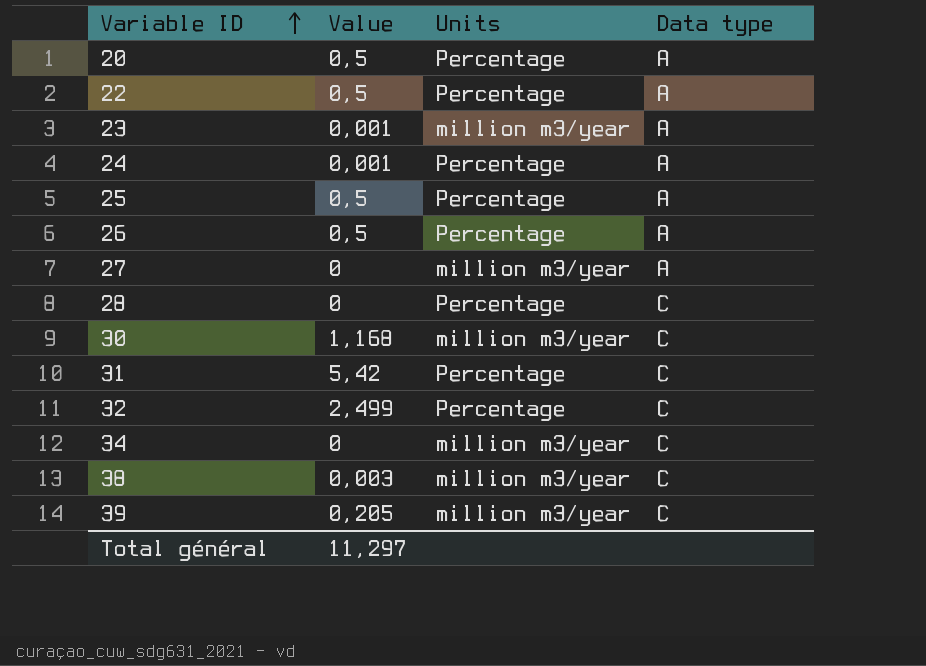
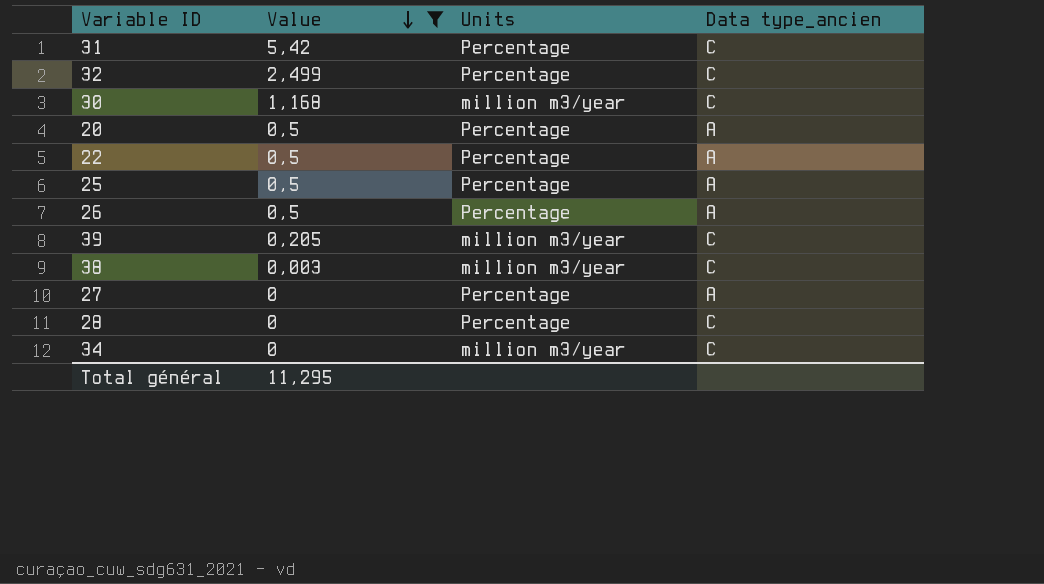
filter: none -> Value != 0,001
row order: Variable ID ascending -> Value descending
column name: Data type -> Data type_ancien
27 | Units: million m3/year -> Percentage
Total général | Value: 11,297 -> 11,295

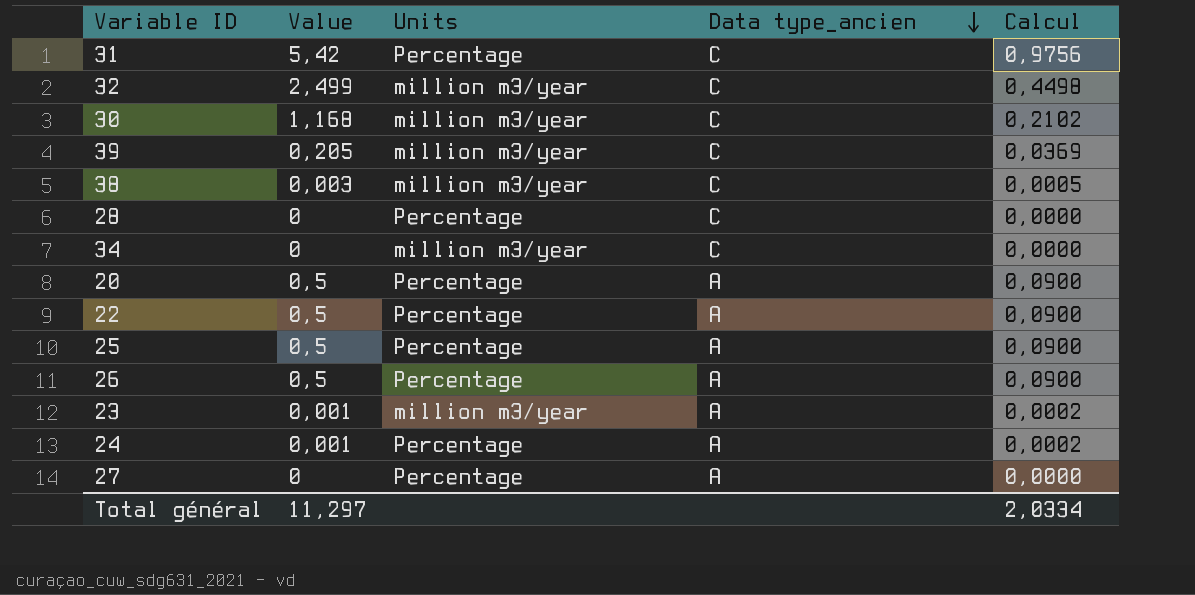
filter: Value != 0,001 -> none
row order: Value descending -> Data type_ancien descending
column Calcul | formula: none -> [Value] * 0,18
32 | Units: Percentage -> million m3/year
Total général | Value: 11,295 -> 11,297

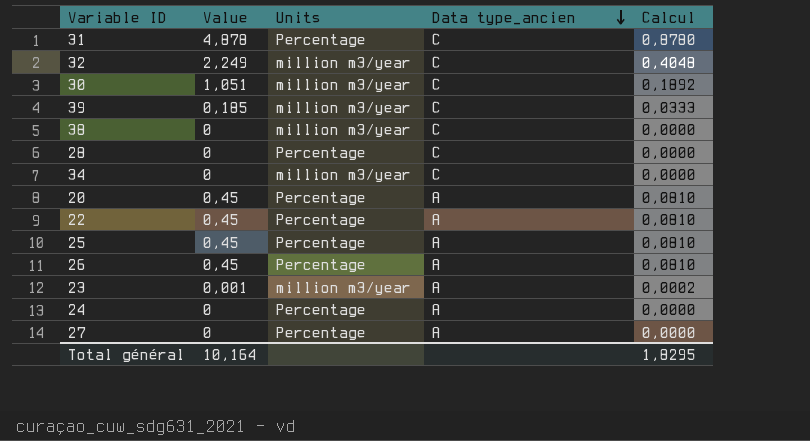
31 | Value: 5,42 -> 4,878
31 | Calcul: 0,9756 -> 0,8780
32 | Value: 2,499 -> 2,249
32 | Calcul: 0,4498 -> 0,4048
30 | Value: 1,168 -> 1,051
30 | Calcul: 0,2102 -> 0,1892
39 | Value: 0,205 -> 0,185
39 | Calcul: 0,0369 -> 0,0333
38 | Value: 0,003 -> 0
38 | Calcul: 0,0005 -> 0,0000
20 | Value: 0,5 -> 0,45
20 | Calcul: 0,0900 -> 0,0810
22 | Value: 0,5 -> 0,45
22 | Calcul: 0,0900 -> 0,0810
25 | Value: 0,5 -> 0,45
25 | Calcul: 0,0900 -> 0,0810
26 | Value: 0,5 -> 0,45
26 | Calcul: 0,0900 -> 0,0810
24 | Value: 0,001 -> 0
24 | Calcul: 0,0002 -> 0,0000
Total général | Value: 11,297 -> 10,164
Total général | Calcul: 2,0334 -> 1,8295

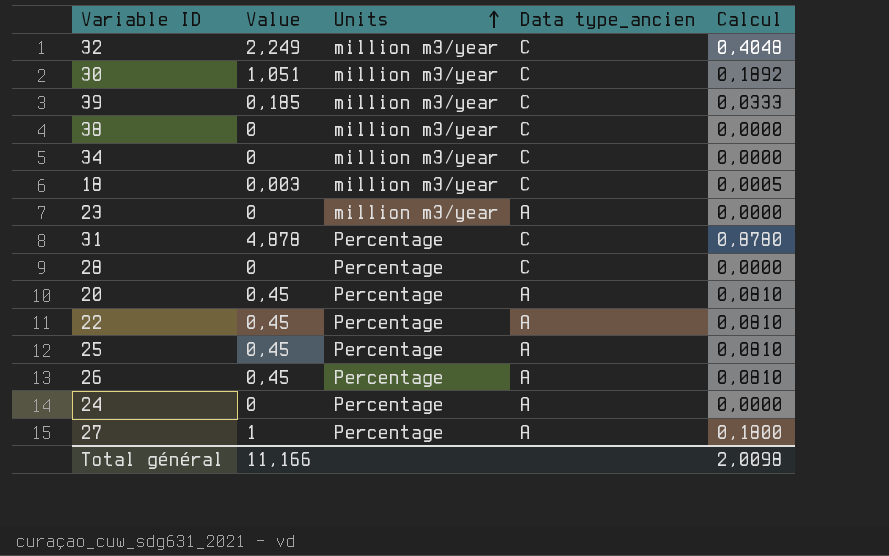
row order: Data type_ancien descending -> Units ascending
row 18: none -> 0,003 | million m3/year | C | 0,0005
23 | Value: 0,001 -> 0
23 | Calcul: 0,0002 -> 0,0000
27 | Value: 0 -> 1
27 | Calcul: 0,0000 -> 0,1800
Total général | Value: 10,164 -> 11,166
Total général | Calcul: 1,8295 -> 2,0098

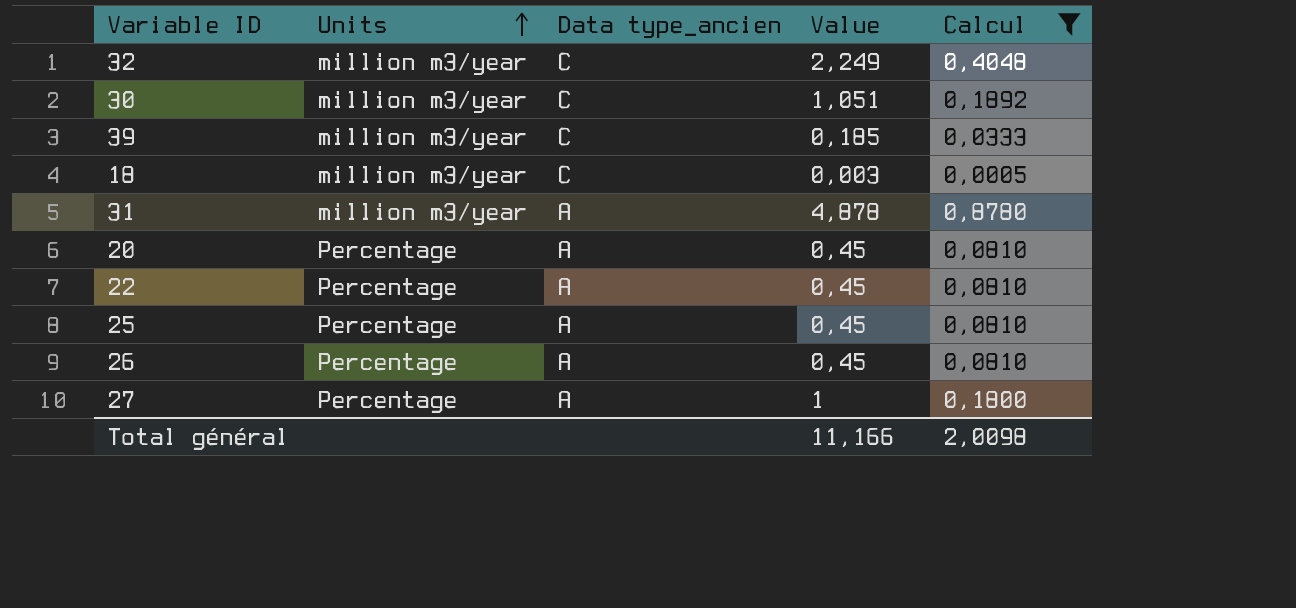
filter: none -> Calcul != 0,0000
column Value | position: 2 -> 4
31 | Units: Percentage -> million m3/year
31 | Data type_ancien: C -> A

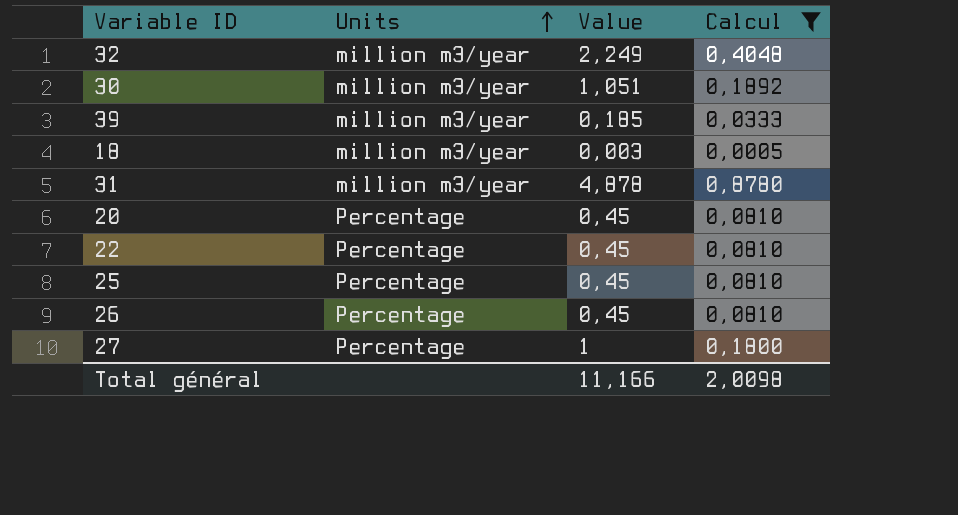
column Data type_ancien | position: 3 -> none

